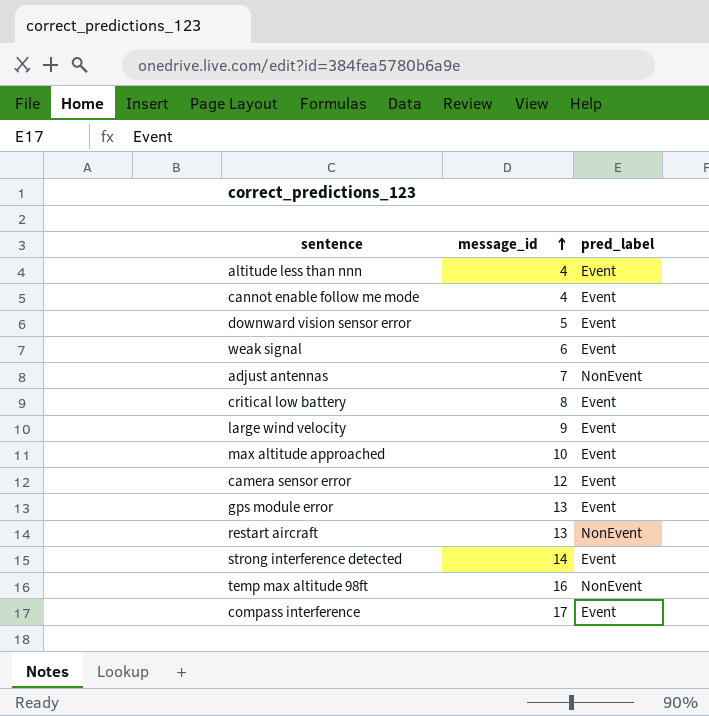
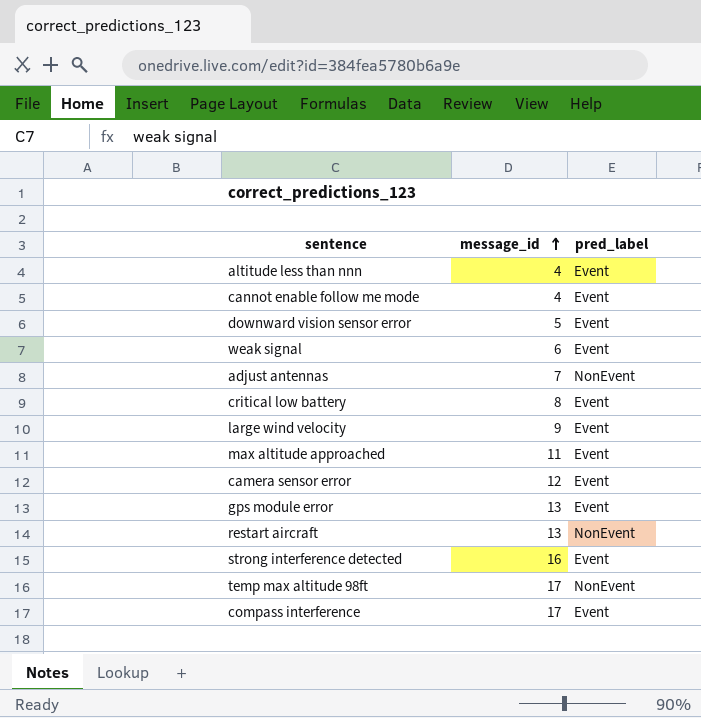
max altitude approached | message_id: 10 -> 11
strong interference detected | message_id: 14 -> 16
temp max altitude 98ft | message_id: 16 -> 17

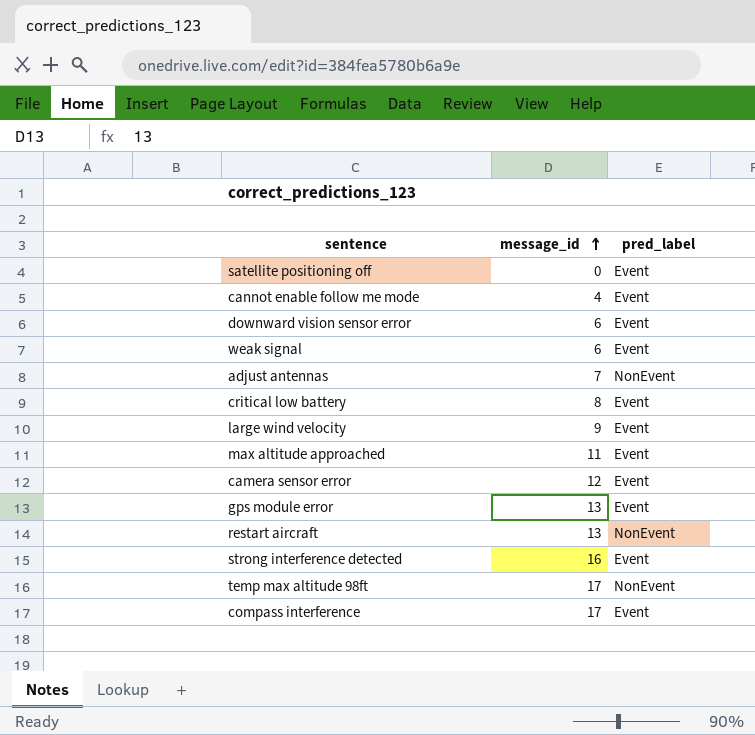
row altitude less than nnn: 4 | Event -> none
row satellite positioning off: none -> 0 | Event
downward vision sensor error | message_id: 5 -> 6

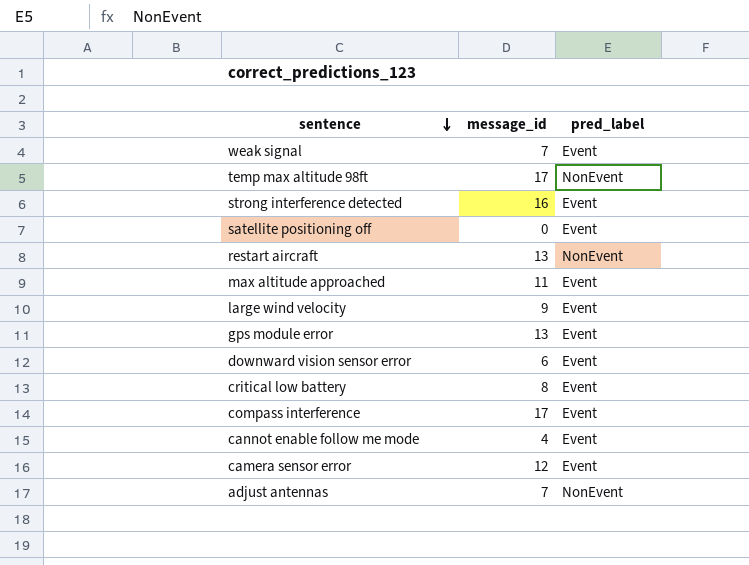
row order: message_id ascending -> sentence descending
weak signal | message_id: 6 -> 7

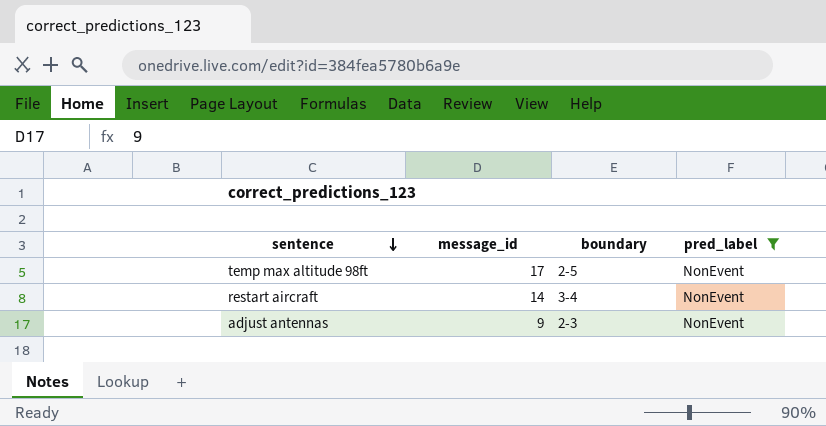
filter: none -> pred_label = NonEvent
column boundary | position: none -> 3
restart aircraft | message_id: 13 -> 14
adjust antennas | message_id: 7 -> 9

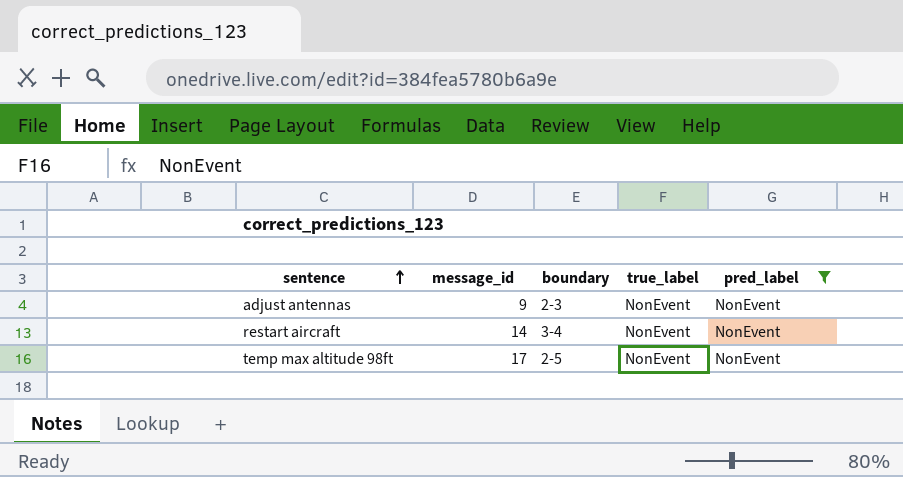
row order: sentence descending -> sentence ascending
column true_label | position: none -> 4

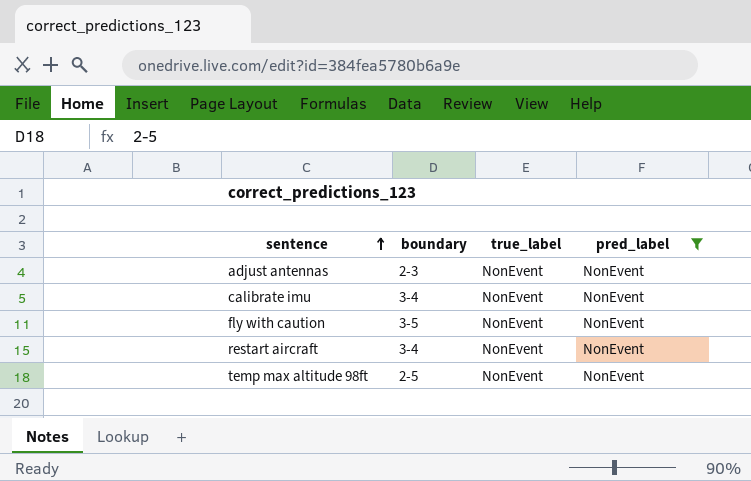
column message_id | position: 2 -> none
row calibrate imu: none -> 3-4 | NonEvent | NonEvent
row fly with caution: none -> 3-5 | NonEvent | NonEvent

